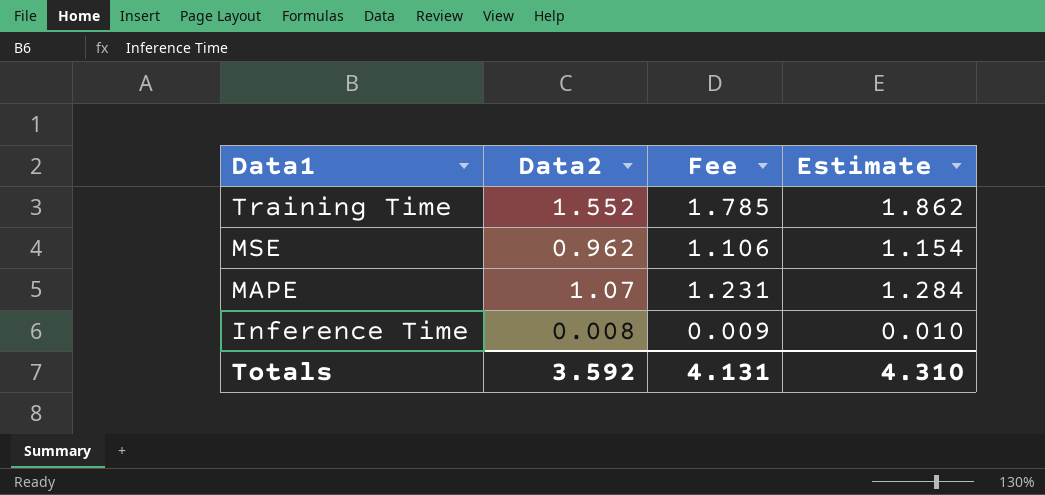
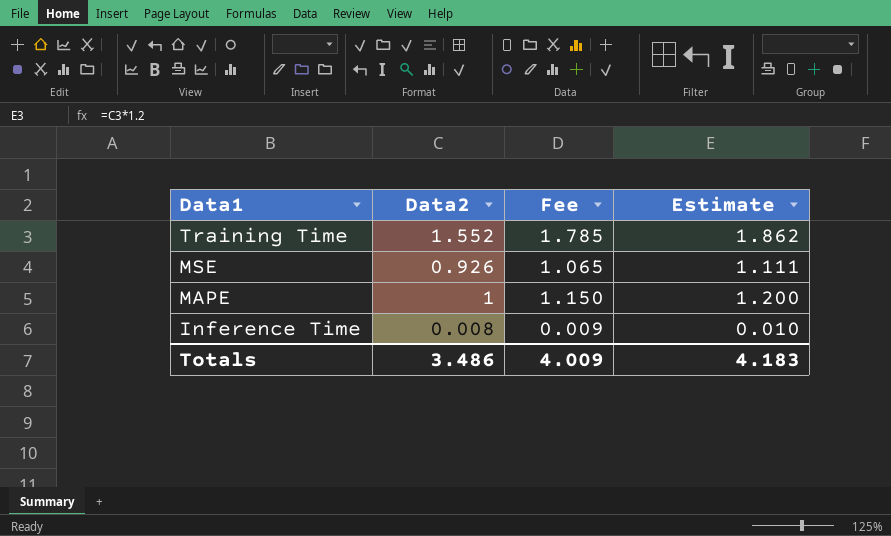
MSE | Data2: 0.962 -> 0.926
MSE | Fee: 1.106 -> 1.065
MSE | Estimate: 1.154 -> 1.111
MAPE | Data2: 1.07 -> 1
MAPE | Fee: 1.231 -> 1.150
MAPE | Estimate: 1.284 -> 1.200
Totals | Data2: 3.592 -> 3.486
Totals | Fee: 4.131 -> 4.009
Totals | Estimate: 4.310 -> 4.183

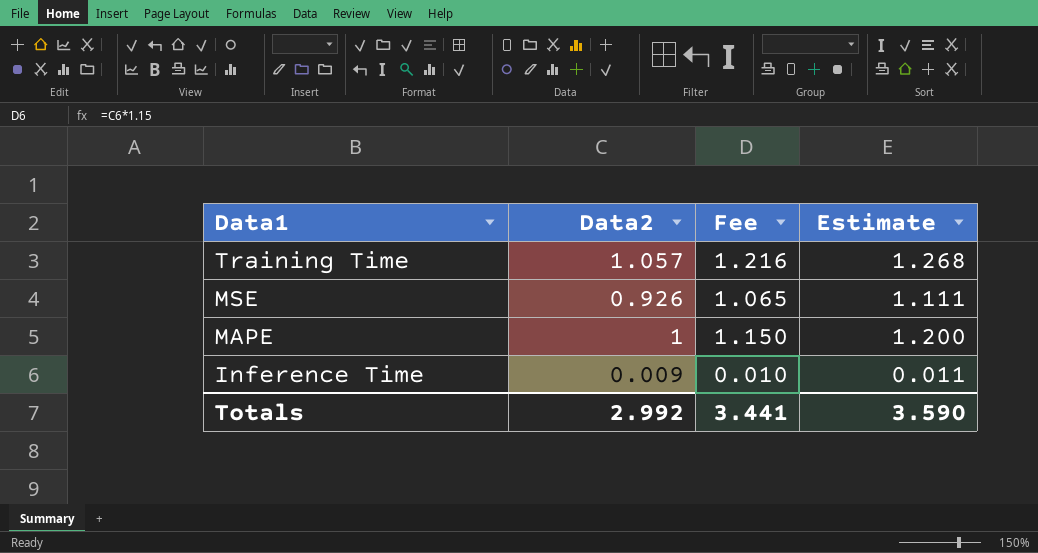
Training Time | Data2: 1.552 -> 1.057
Training Time | Fee: 1.785 -> 1.216
Training Time | Estimate: 1.862 -> 1.268
Inference Time | Data2: 0.008 -> 0.009
Inference Time | Fee: 0.009 -> 0.010
Inference Time | Estimate: 0.010 -> 0.011
Totals | Data2: 3.486 -> 2.992
Totals | Fee: 4.009 -> 3.441
Totals | Estimate: 4.183 -> 3.590

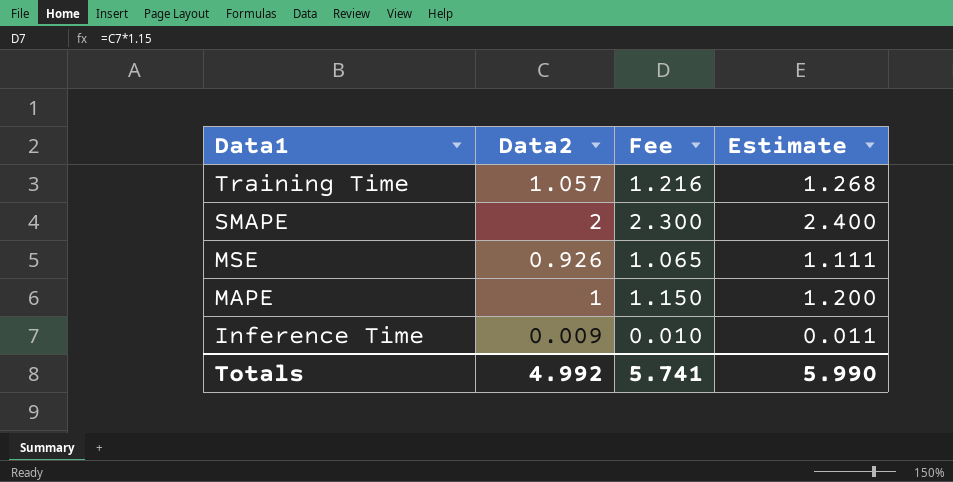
row SMAPE: none -> 2 | 2.300 | 2.400
Totals | Data2: 2.992 -> 4.992
Totals | Fee: 3.441 -> 5.741
Totals | Estimate: 3.590 -> 5.990

